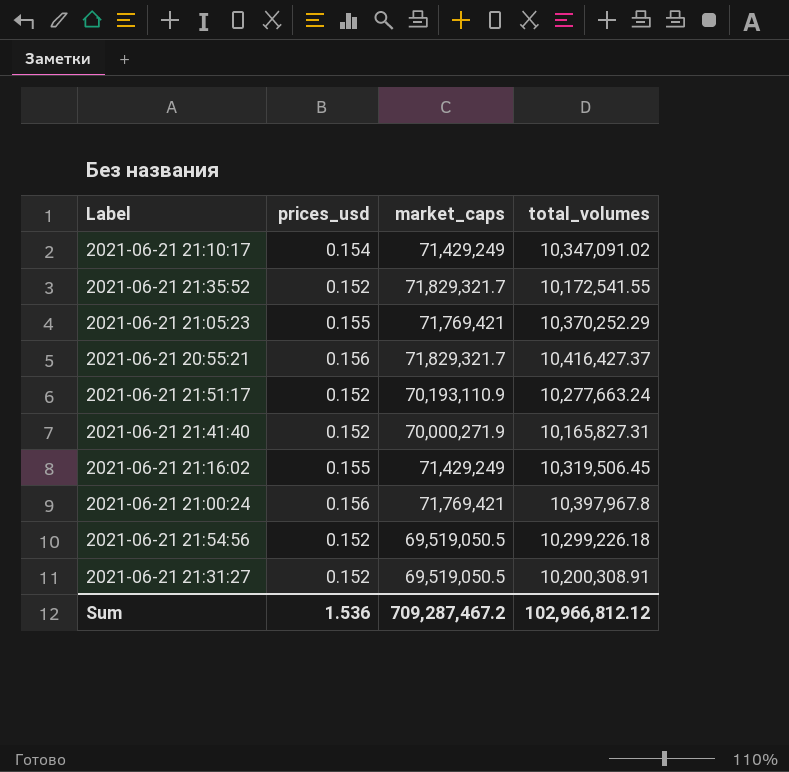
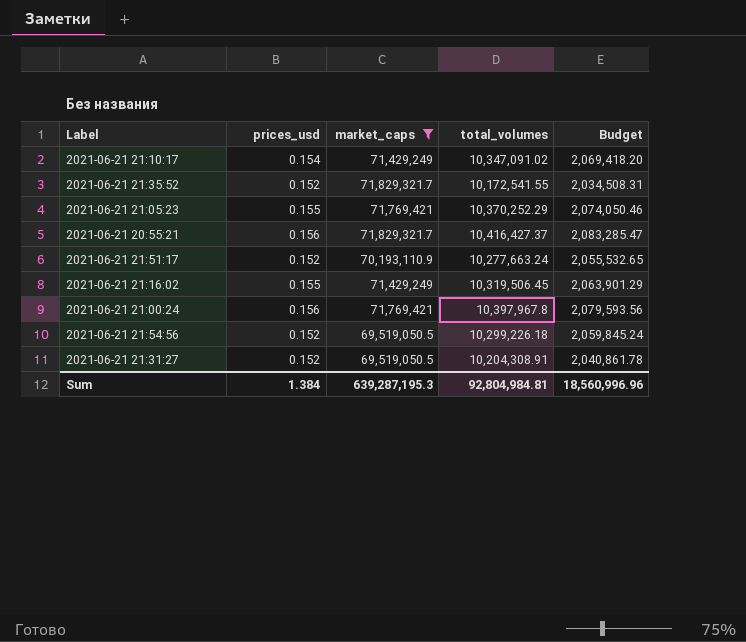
filter: none -> market_caps != 70,000,271.9
column Budget | formula: none -> [total_volumes] * 0.2
2021-06-21 21:31:27 | total_volumes: 10,200,308.91 -> 10,204,308.91
Sum | prices_usd: 1.536 -> 1.384
Sum | market_caps: 709,287,467.2 -> 639,287,195.3
Sum | total_volumes: 102,966,812.12 -> 92,804,984.81

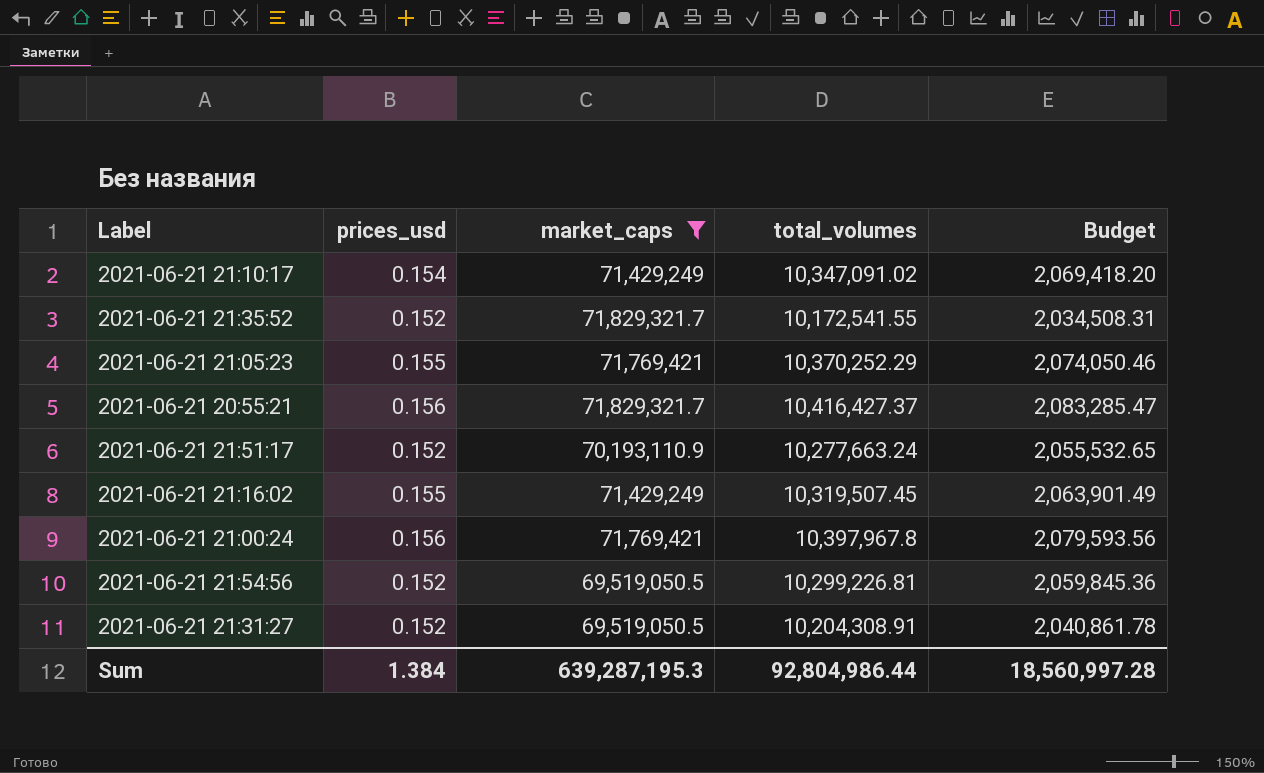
2021-06-21 21:16:02 | total_volumes: 10,319,506.45 -> 10,319,507.45
2021-06-21 21:16:02 | Budget: 2,063,901.29 -> 2,063,901.49
2021-06-21 21:54:56 | total_volumes: 10,299,226.18 -> 10,299,226.81
2021-06-21 21:54:56 | Budget: 2,059,845.24 -> 2,059,845.36
Sum | total_volumes: 92,804,984.81 -> 92,804,986.44
Sum | Budget: 18,560,996.96 -> 18,560,997.28

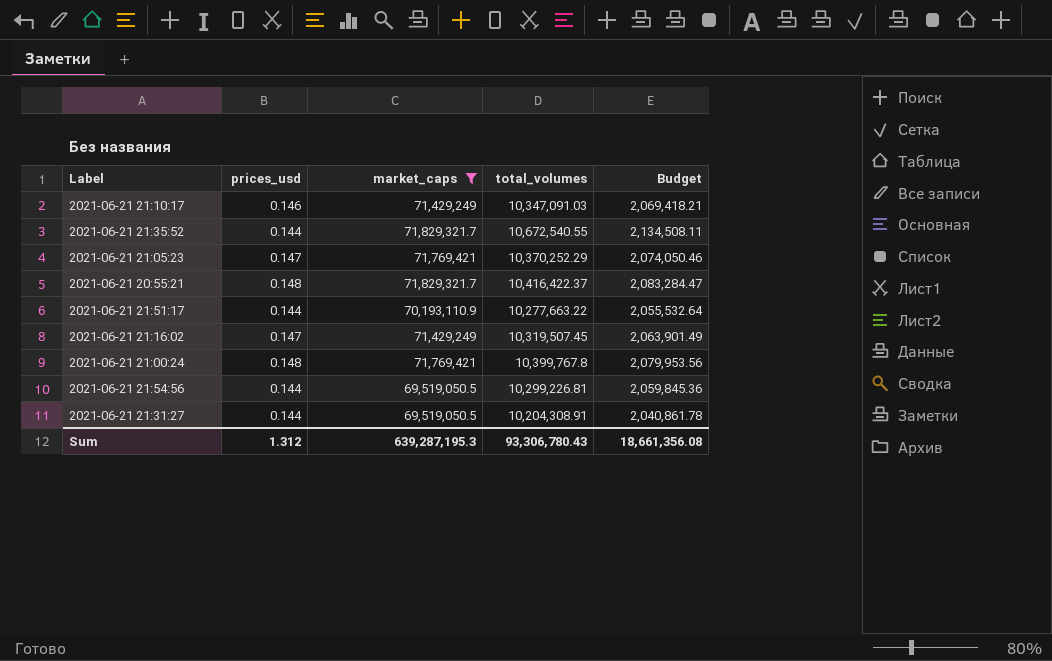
2021-06-21 21:10:17 | prices_usd: 0.154 -> 0.146
2021-06-21 21:10:17 | total_volumes: 10,347,091.02 -> 10,347,091.03
2021-06-21 21:10:17 | Budget: 2,069,418.20 -> 2,069,418.21
2021-06-21 21:35:52 | prices_usd: 0.152 -> 0.144
2021-06-21 21:35:52 | total_volumes: 10,172,541.55 -> 10,672,540.55
2021-06-21 21:35:52 | Budget: 2,034,508.31 -> 2,134,508.11
2021-06-21 21:05:23 | prices_usd: 0.155 -> 0.147
2021-06-21 20:55:21 | prices_usd: 0.156 -> 0.148
2021-06-21 20:55:21 | total_volumes: 10,416,427.37 -> 10,416,422.37
2021-06-21 20:55:21 | Budget: 2,083,285.47 -> 2,083,284.47
2021-06-21 21:51:17 | prices_usd: 0.152 -> 0.144
2021-06-21 21:51:17 | total_volumes: 10,277,663.24 -> 10,277,663.22
2021-06-21 21:51:17 | Budget: 2,055,532.65 -> 2,055,532.64
2021-06-21 21:16:02 | prices_usd: 0.155 -> 0.147
2021-06-21 21:00:24 | prices_usd: 0.156 -> 0.148
2021-06-21 21:00:24 | total_volumes: 10,397,967.8 -> 10,399,767.8
2021-06-21 21:00:24 | Budget: 2,079,593.56 -> 2,079,953.56
2021-06-21 21:54:56 | prices_usd: 0.152 -> 0.144
2021-06-21 21:31:27 | prices_usd: 0.152 -> 0.144
Sum | prices_usd: 1.384 -> 1.312
Sum | total_volumes: 92,804,986.44 -> 93,306,780.43
Sum | Budget: 18,560,997.28 -> 18,661,356.08

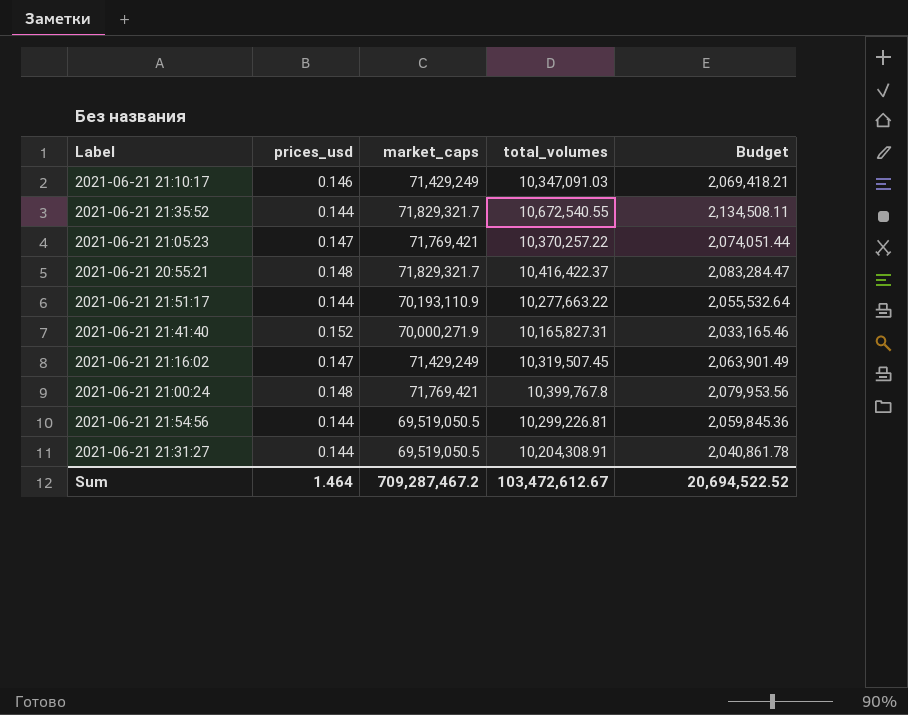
filter: market_caps != 70,000,271.9 -> none
2021-06-21 21:05:23 | total_volumes: 10,370,252.29 -> 10,370,257.22
2021-06-21 21:05:23 | Budget: 2,074,050.46 -> 2,074,051.44
Sum | prices_usd: 1.312 -> 1.464
Sum | market_caps: 639,287,195.3 -> 709,287,467.2
Sum | total_volumes: 93,306,780.43 -> 103,472,612.67
Sum | Budget: 18,661,356.08 -> 20,694,522.52

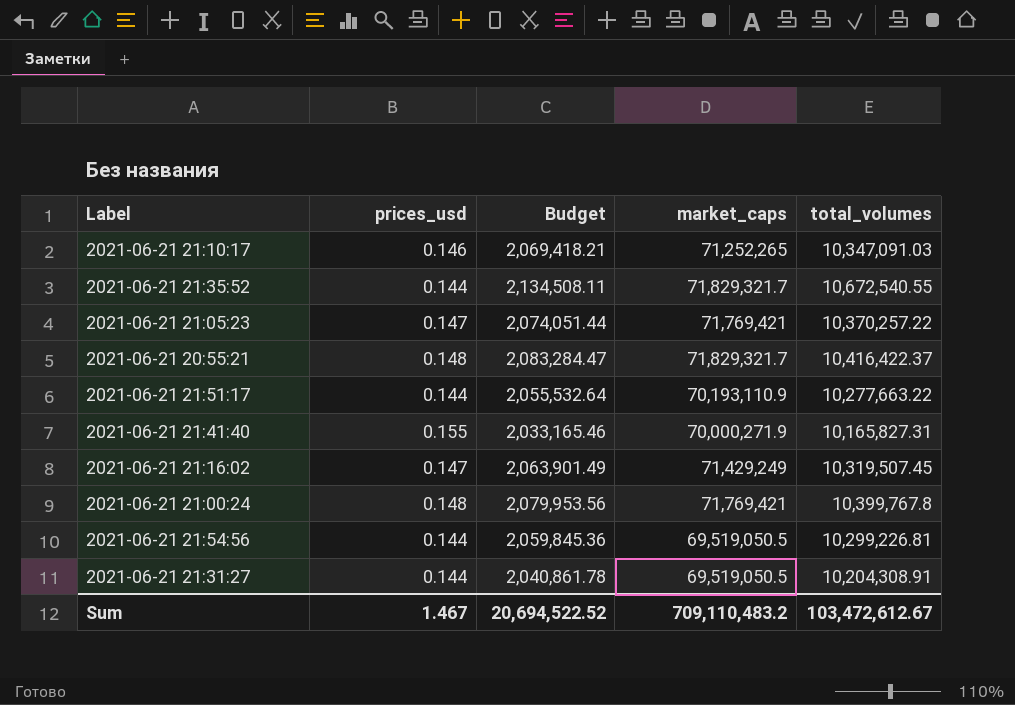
column Budget | position: 5 -> 3
2021-06-21 21:10:17 | market_caps: 71,429,249 -> 71,252,265
2021-06-21 21:41:40 | prices_usd: 0.152 -> 0.155
Sum | prices_usd: 1.464 -> 1.467
Sum | market_caps: 709,287,467.2 -> 709,110,483.2

